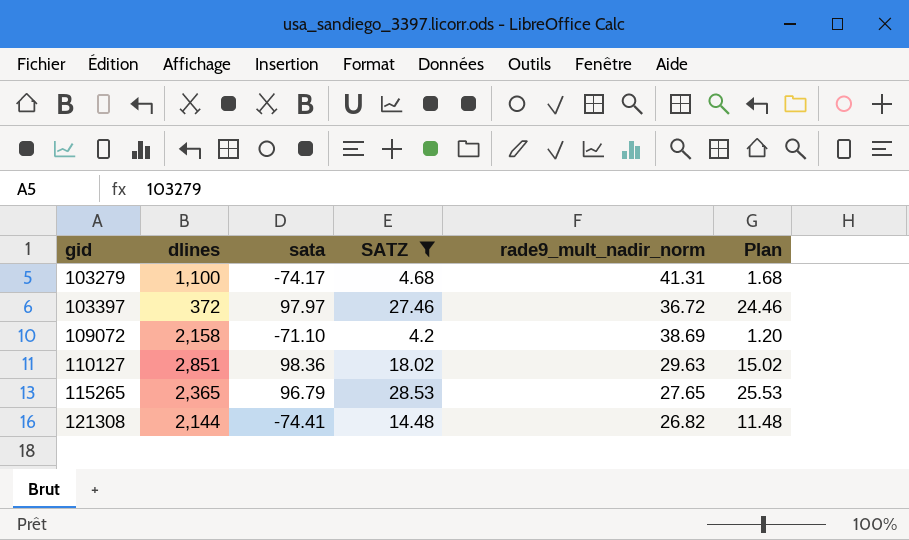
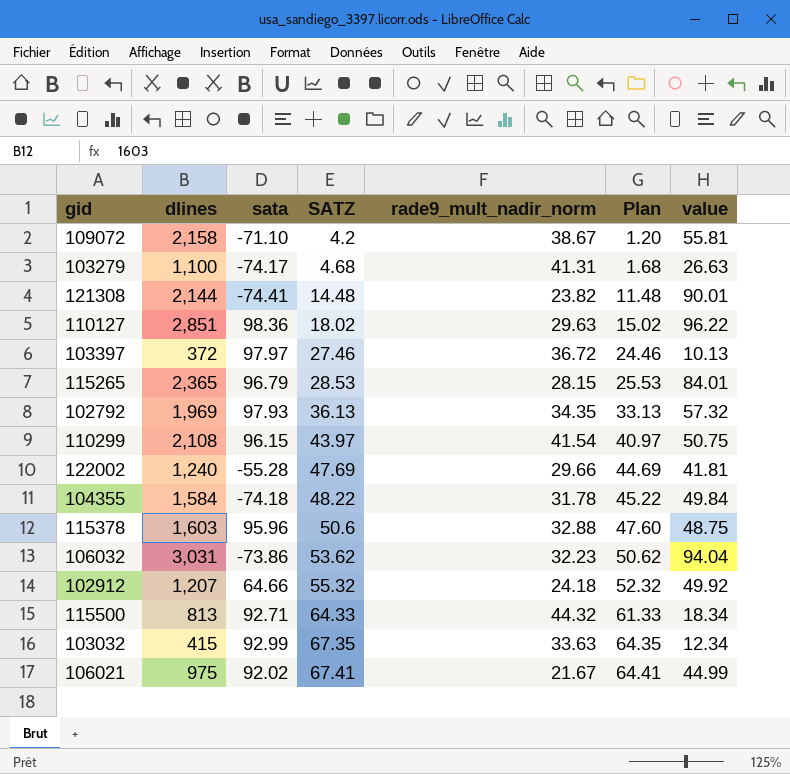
filter: SATZ <= 28.53 -> none
row order: gid ascending -> SATZ ascending
column value | formula: none -> [dlines] / [rade9_mult_nadir_norm]
109072 | rade9_mult_nadir_norm: 38.69 -> 38.67
121308 | rade9_mult_nadir_norm: 26.82 -> 23.82
115265 | rade9_mult_nadir_norm: 27.65 -> 28.15

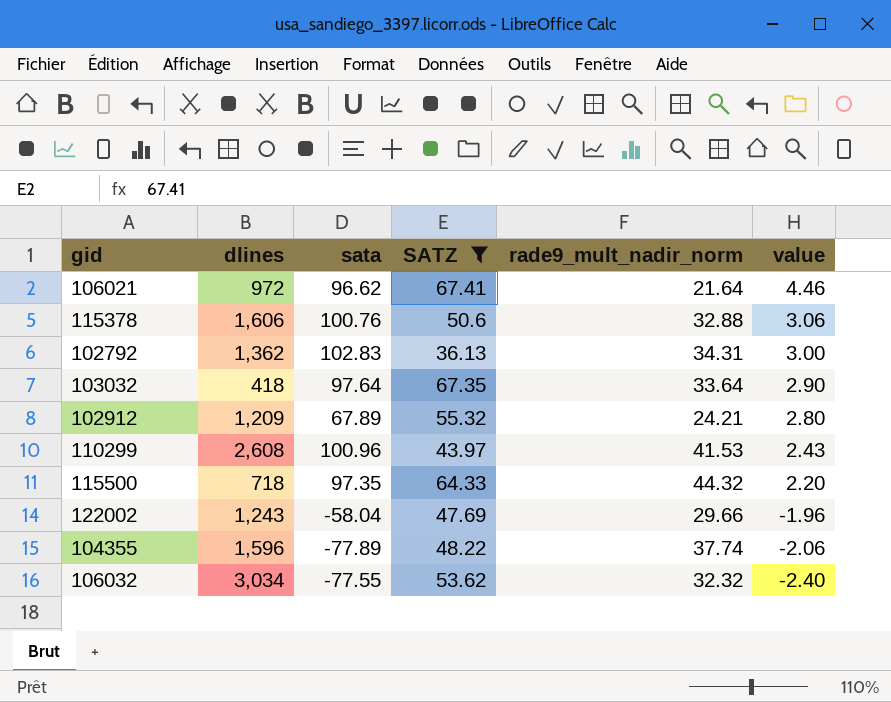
filter: none -> SATZ >= 36.13
row order: SATZ ascending -> value descending
column Plan | formula: [SATZ] - 3 -> none
column value | formula: [dlines] / [rade9_mult_nadir_norm] -> [sata] / [rade9_mult_nadir_norm]
106021 | dlines: 975 -> 972
106021 | sata: 92.02 -> 96.62
106021 | rade9_mult_nadir_norm: 21.67 -> 21.64
115378 | dlines: 1,603 -> 1,606
115378 | sata: 95.96 -> 100.76
102792 | dlines: 1,969 -> 1,362
102792 | sata: 97.93 -> 102.83
102792 | rade9_mult_nadir_norm: 34.35 -> 34.31
103032 | dlines: 415 -> 418
103032 | sata: 92.99 -> 97.64
103032 | rade9_mult_nadir_norm: 33.63 -> 33.64
102912 | dlines: 1,207 -> 1,209
102912 | sata: 64.66 -> 67.89
102912 | rade9_mult_nadir_norm: 24.18 -> 24.21
110299 | dlines: 2,108 -> 2,608
110299 | sata: 96.15 -> 100.96
110299 | rade9_mult_nadir_norm: 41.54 -> 41.53
115500 | dlines: 813 -> 718
115500 | sata: 92.71 -> 97.35
122002 | dlines: 1,240 -> 1,243
122002 | sata: -55.28 -> -58.04
104355 | dlines: 1,584 -> 1,596
104355 | sata: -74.18 -> -77.89
104355 | rade9_mult_nadir_norm: 31.78 -> 37.74
106032 | dlines: 3,031 -> 3,034
106032 | sata: -73.86 -> -77.55
106032 | rade9_mult_nadir_norm: 32.23 -> 32.32

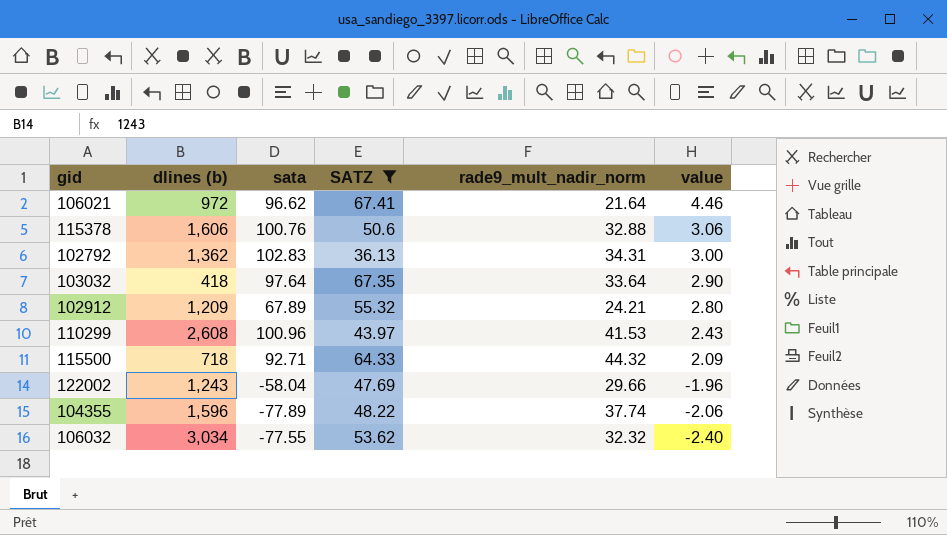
column name: dlines -> dlines (b)
115500 | sata: 97.35 -> 92.71
115500 | value: 2.20 -> 2.09

